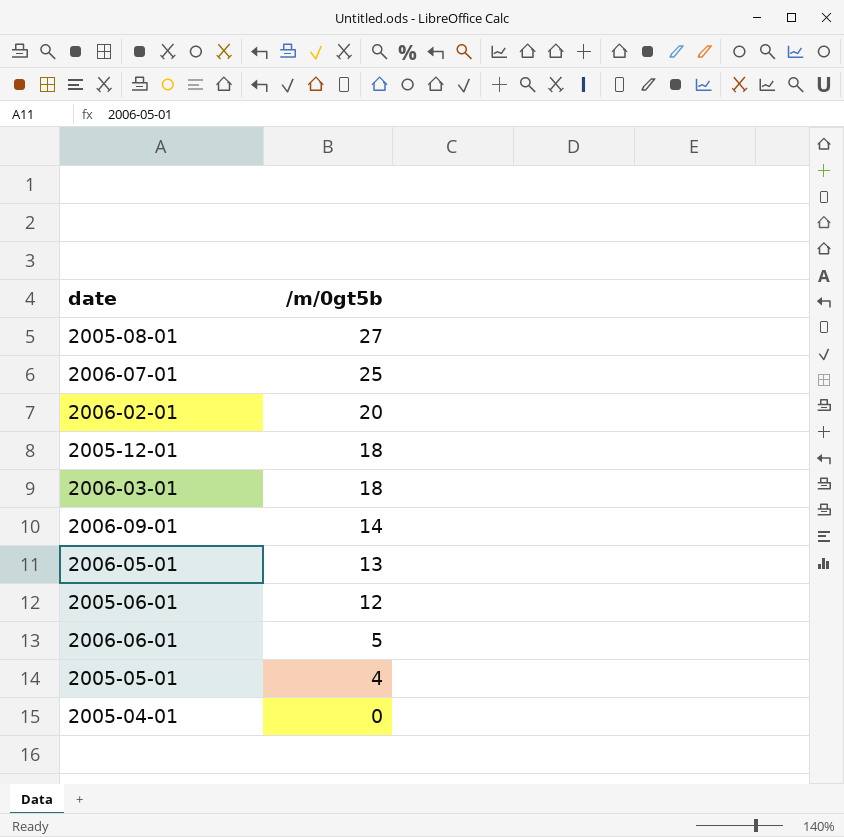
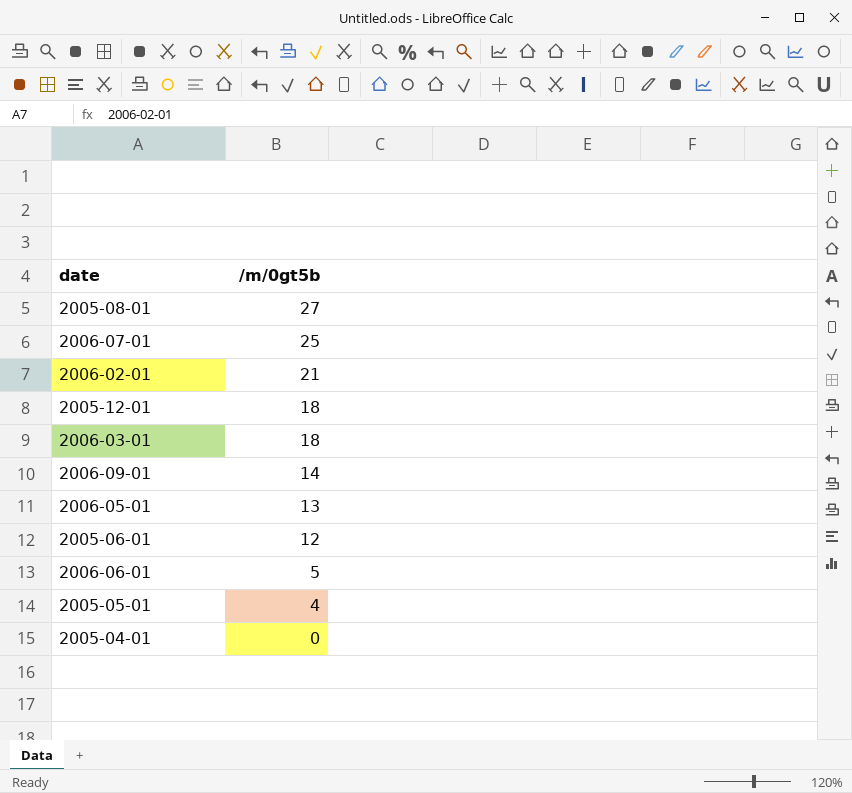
2006-02-01 | /m/0gt5b: 20 -> 21

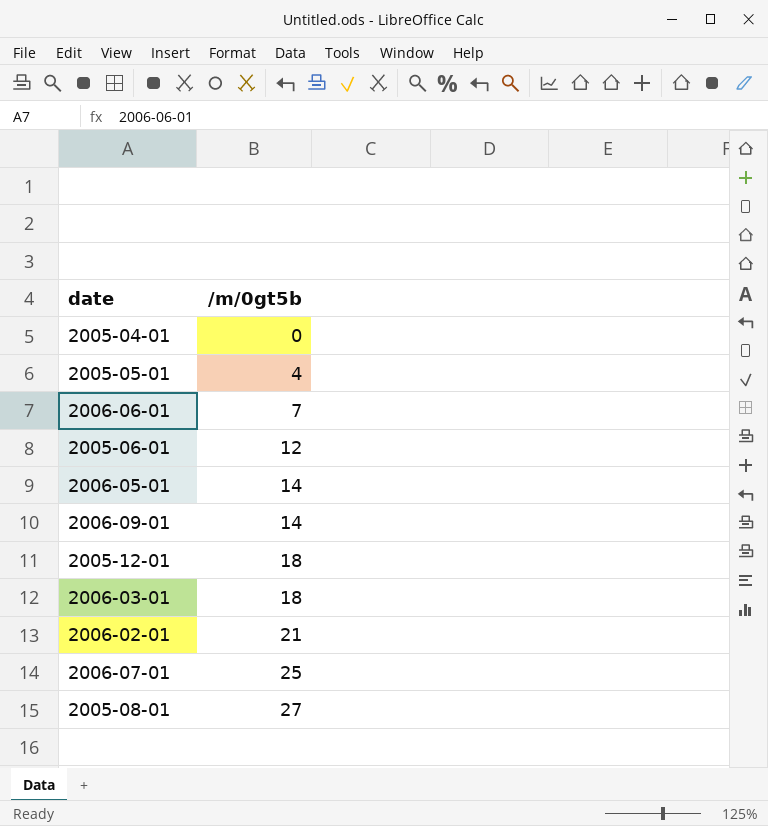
row order: /m/0gt5b descending -> /m/0gt5b ascending
2006-06-01 | /m/0gt5b: 5 -> 7
2006-05-01 | /m/0gt5b: 13 -> 14

